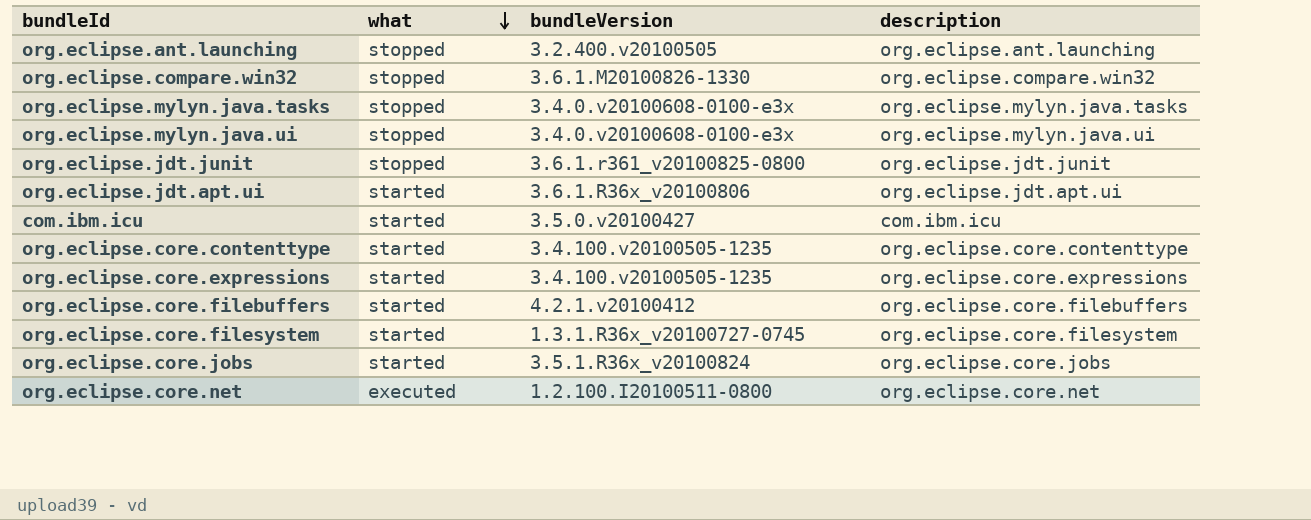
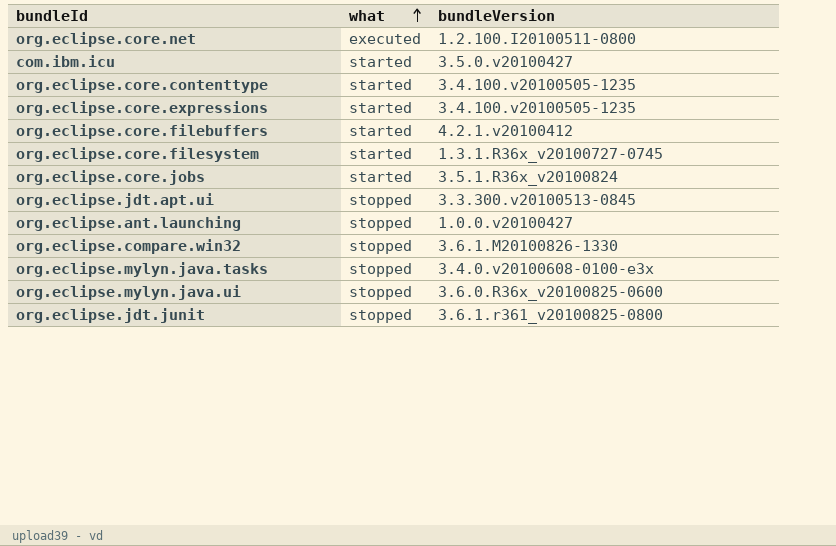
row order: what descending -> what ascending
column description | position: 4 -> none
org.eclipse.jdt.apt.ui | what: started -> stopped
org.eclipse.jdt.apt.ui | bundleVersion: 3.6.1.R36x_v20100806 -> 3.3.300.v20100513-0845
org.eclipse.ant.launching | bundleVersion: 3.2.400.v20100505 -> 1.0.0.v20100427
org.eclipse.mylyn.java.ui | bundleVersion: 3.4.0.v20100608-0100-e3x -> 3.6.0.R36x_v20100825-0600

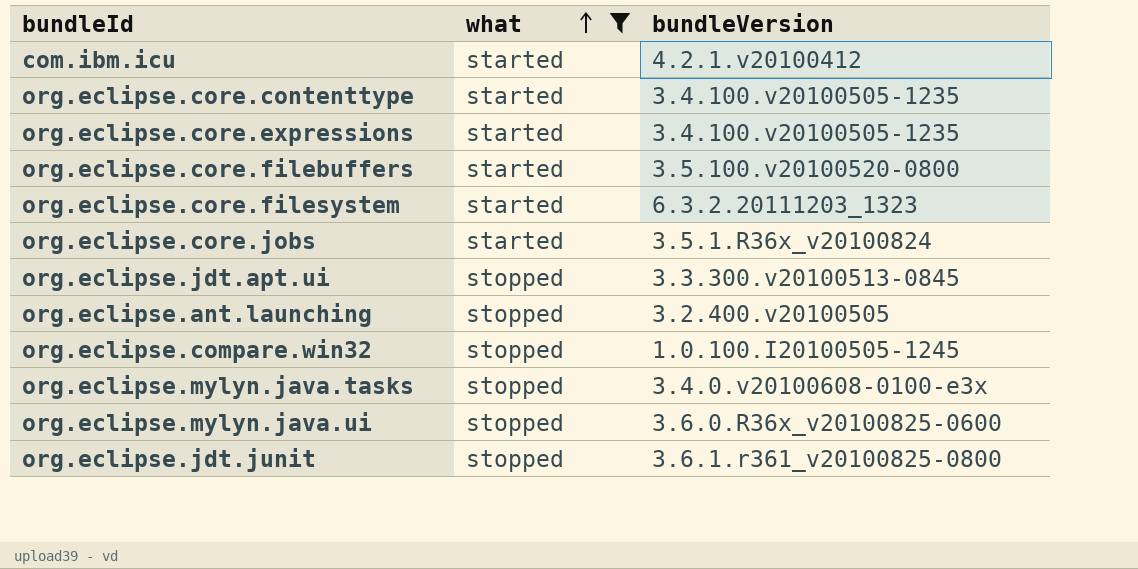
filter: none -> what != executed
com.ibm.icu | bundleVersion: 3.5.0.v20100427 -> 4.2.1.v20100412
org.eclipse.core.filebuffers | bundleVersion: 4.2.1.v20100412 -> 3.5.100.v20100520-0800
org.eclipse.core.filesystem | bundleVersion: 1.3.1.R36x_v20100727-0745 -> 6.3.2.20111203_1323
org.eclipse.ant.launching | bundleVersion: 1.0.0.v20100427 -> 3.2.400.v20100505
org.eclipse.compare.win32 | bundleVersion: 3.6.1.M20100826-1330 -> 1.0.100.I20100505-1245

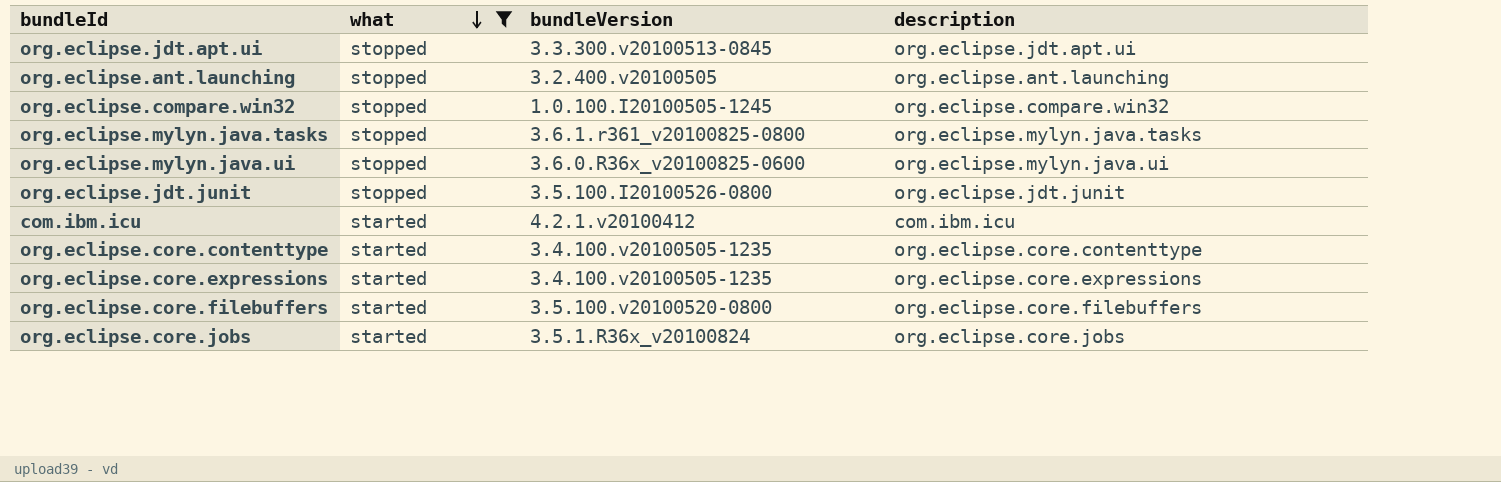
row order: what ascending -> what descending
column description | position: none -> 4
row org.eclipse.core.filesystem: started | 6.3.2.20111203_1323 -> none
org.eclipse.mylyn.java.tasks | bundleVersion: 3.4.0.v20100608-0100-e3x -> 3.6.1.r361_v20100825-0800
org.eclipse.jdt.junit | bundleVersion: 3.6.1.r361_v20100825-0800 -> 3.5.100.I20100526-0800

